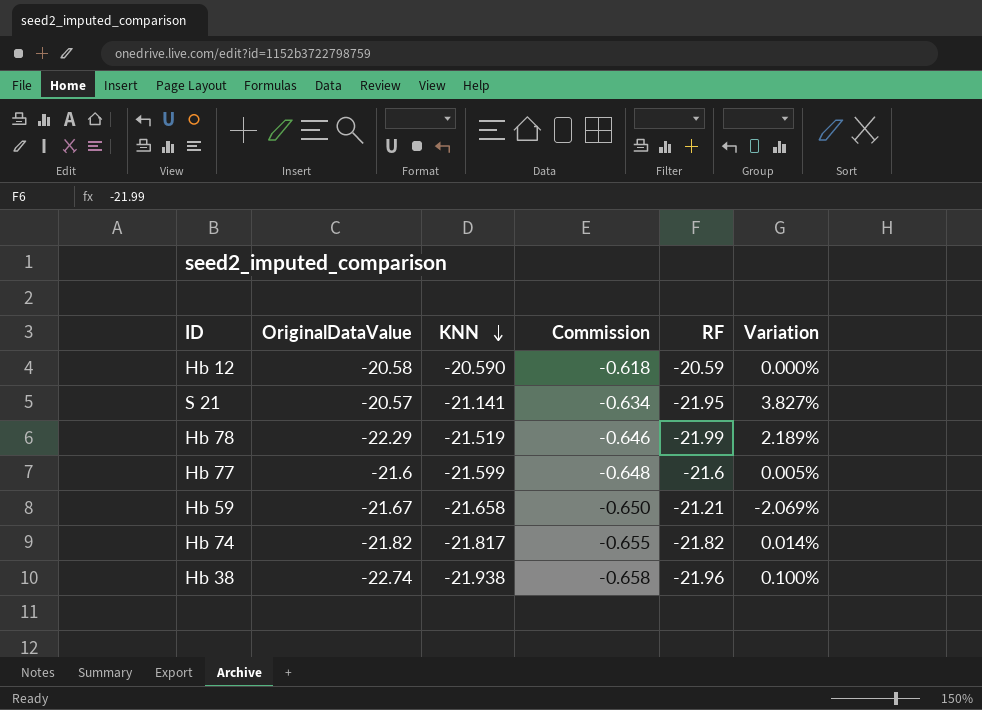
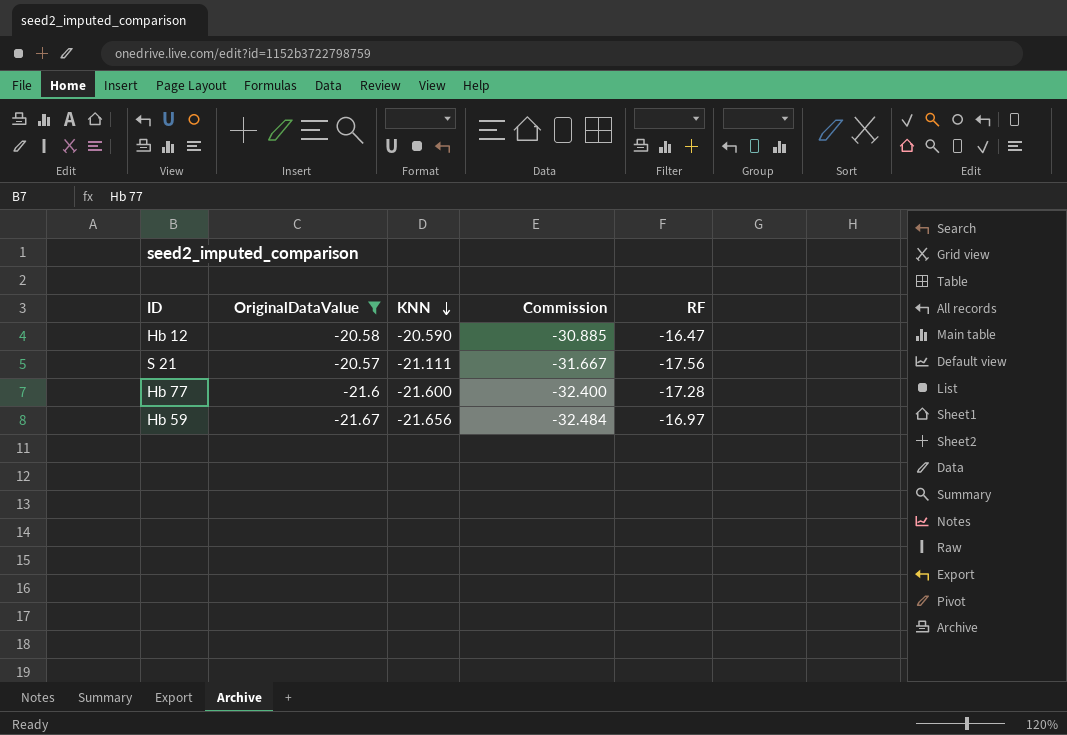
filter: none -> OriginalDataValue >= -21.67
column Variation | formula: ([RF] - [KNN]) / [KNN] -> none
column Commission | formula: [KNN] * 0.03 -> [KNN] * 1.5
Hb 12 | RF: -20.59 -> -16.47
S 21 | KNN: -21.141 -> -21.111
S 21 | RF: -21.95 -> -17.56
Hb 77 | KNN: -21.599 -> -21.600
Hb 77 | RF: -21.6 -> -17.28
Hb 59 | KNN: -21.658 -> -21.656
Hb 59 | RF: -21.21 -> -16.97

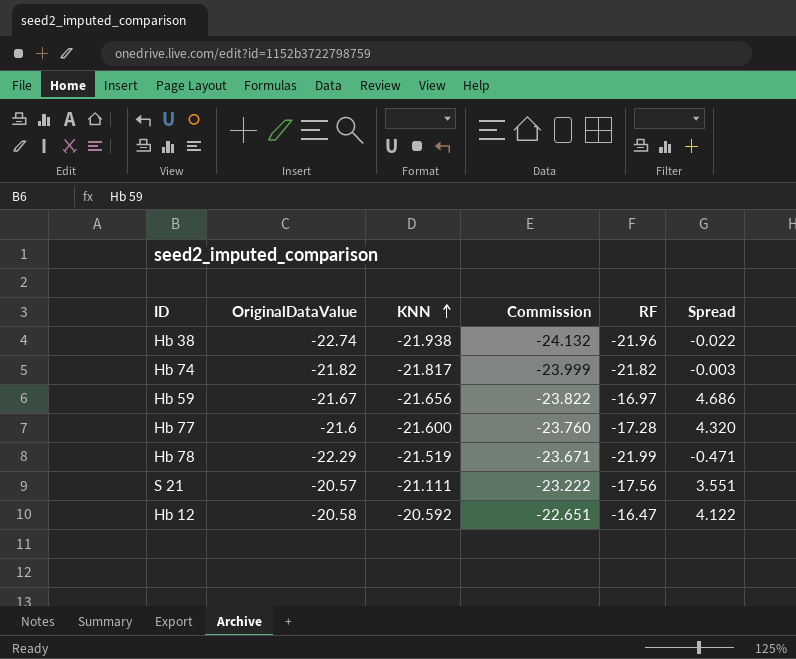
filter: OriginalDataValue >= -21.67 -> none
row order: KNN descending -> KNN ascending
column Commission | formula: [KNN] * 1.5 -> [KNN] * 1.1
column Spread | formula: none -> [RF] - [KNN]
Hb 12 | KNN: -20.590 -> -20.592

